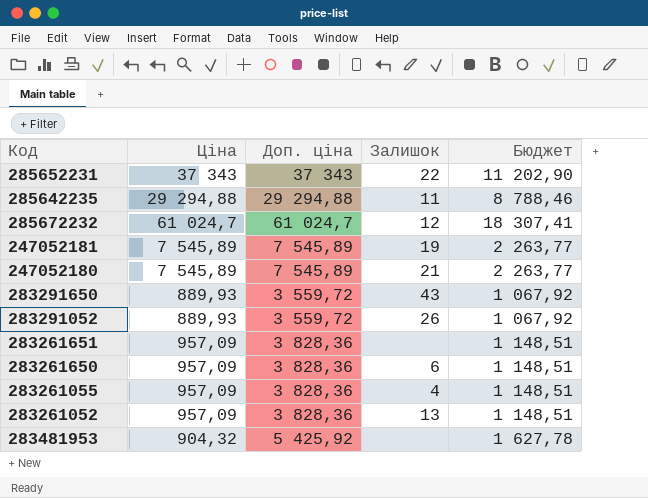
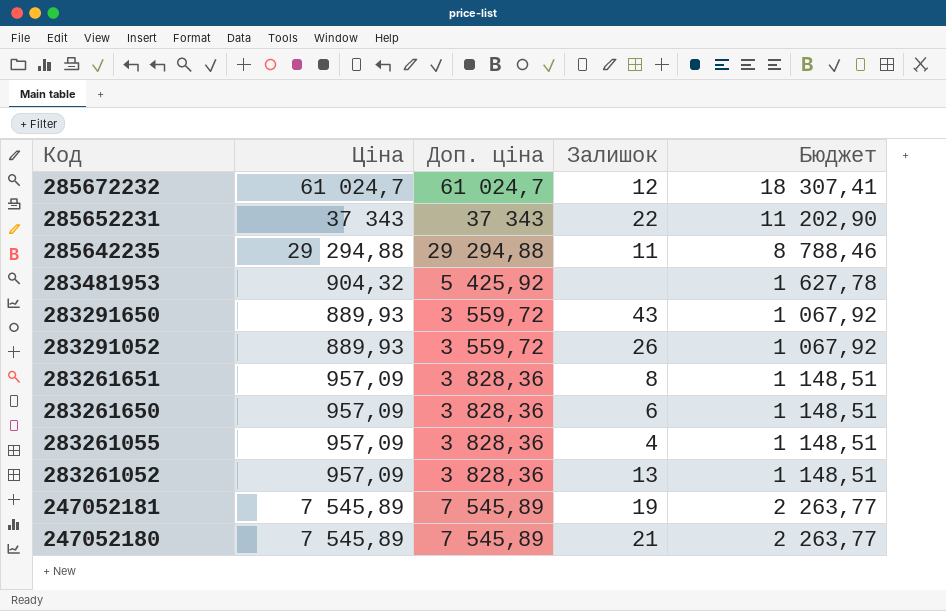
row order: none -> Код descending
283261651 | Залишок: none -> 8

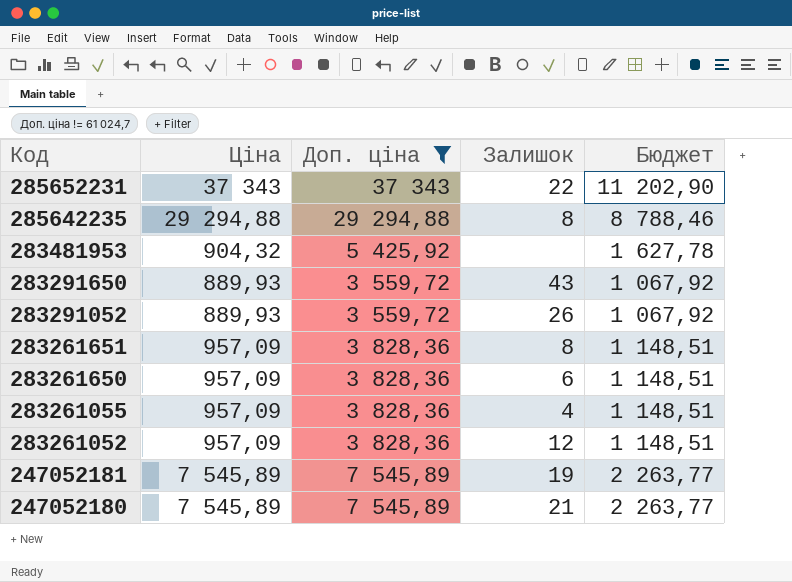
filter: none -> Доп. ціна != 61 024,7
285642235 | Залишок: 11 -> 8
283261052 | Залишок: 13 -> 12

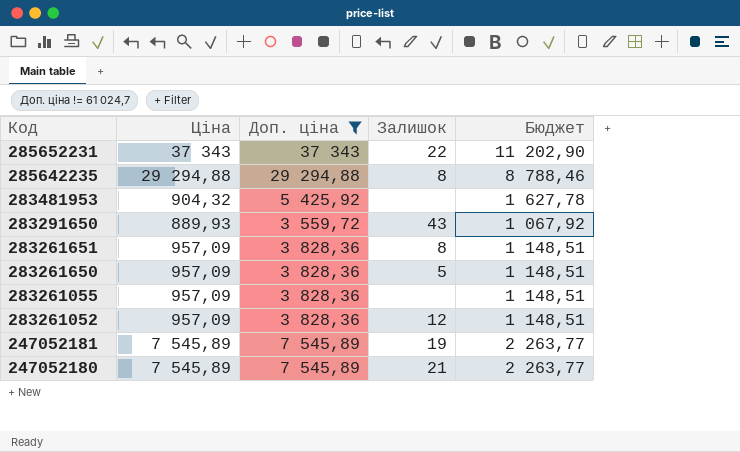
row 283291052: 889,93 | 3 559,72 | 26 | 1 067,92 -> none
283261650 | Залишок: 6 -> 5
283261055 | Залишок: 4 -> none

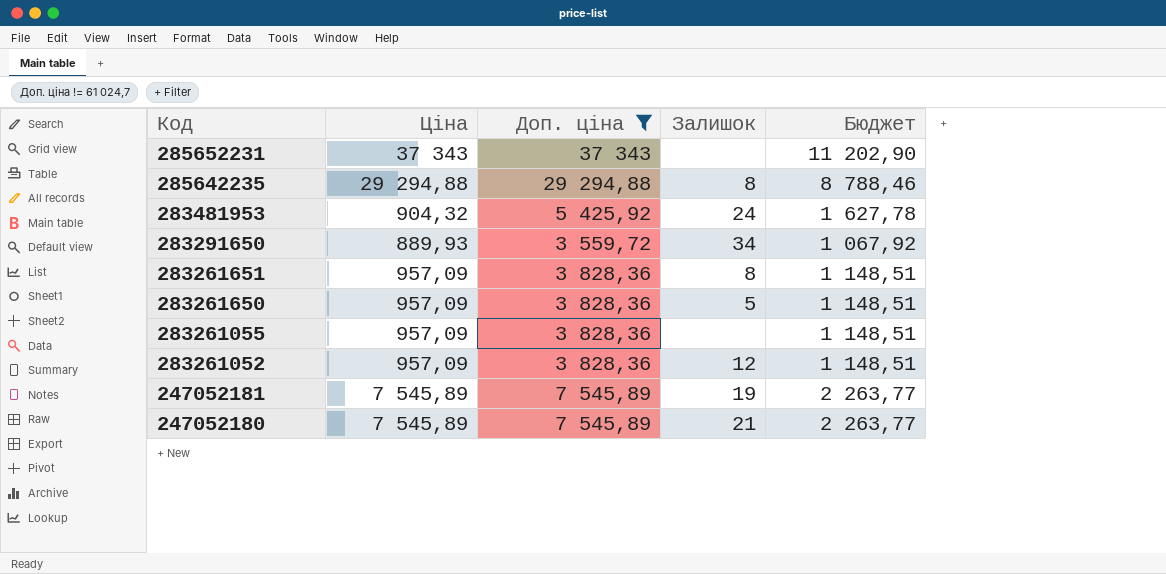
285652231 | Залишок: 22 -> none
283481953 | Залишок: none -> 24
283291650 | Залишок: 43 -> 34

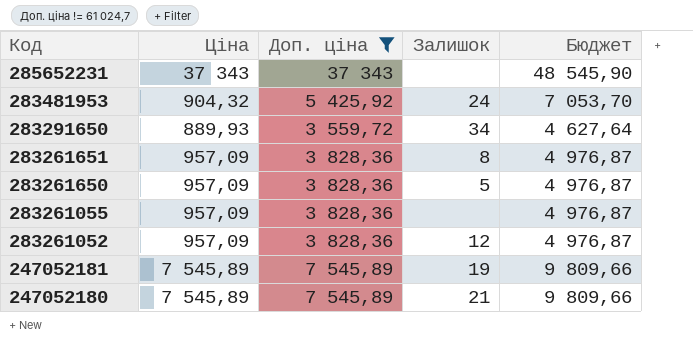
column Бюджет | formula: [Доп. ціна] * 0,3 -> [Доп. ціна] * 1,3
row 285642235: 29 294,88 | 29 294,88 | 8 | 8 788,46 -> none

